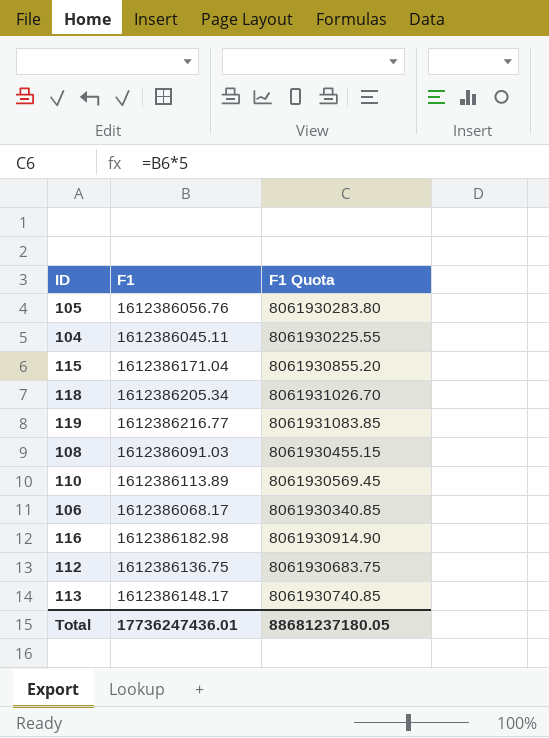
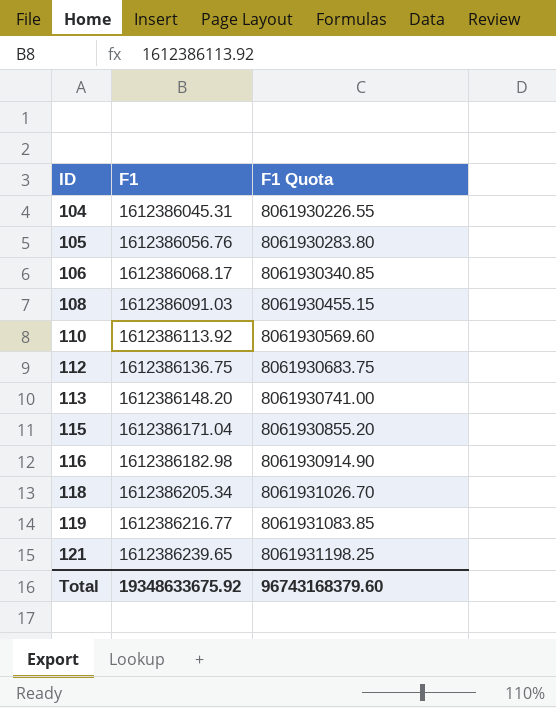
row order: none -> ID ascending
104 | F1: 1612386045.11 -> 1612386045.31
104 | F1 Quota: 8061930225.55 -> 8061930226.55
110 | F1: 1612386113.89 -> 1612386113.92
110 | F1 Quota: 8061930569.45 -> 8061930569.60
113 | F1: 1612386148.17 -> 1612386148.20
113 | F1 Quota: 8061930740.85 -> 8061930741.00
row 121: none -> 1612386239.65 | 8061931198.25
Total | F1: 17736247436.01 -> 19348633675.92
Total | F1 Quota: 88681237180.05 -> 96743168379.60

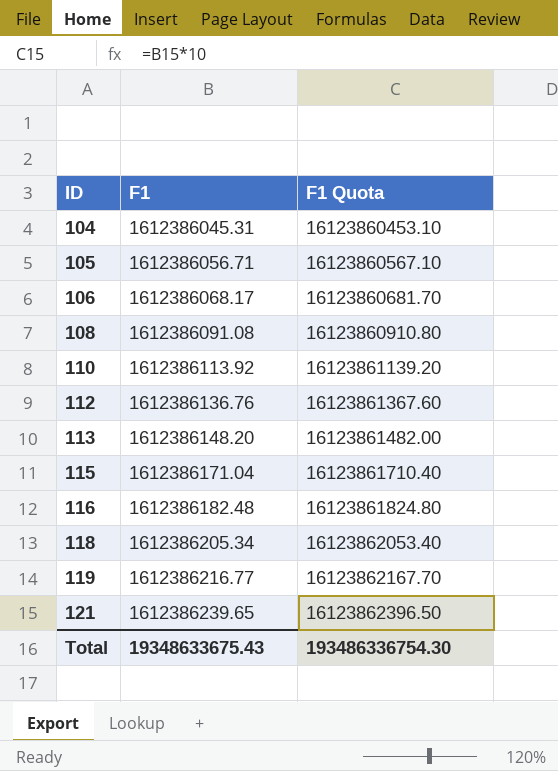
column F1 Quota | formula: [F1] * 5 -> [F1] * 10
105 | F1: 1612386056.76 -> 1612386056.71
108 | F1: 1612386091.03 -> 1612386091.08
112 | F1: 1612386136.75 -> 1612386136.76
116 | F1: 1612386182.98 -> 1612386182.48
Total | F1: 19348633675.92 -> 19348633675.43
Total | F1 Quota: 96743168379.60 -> 193486336754.30

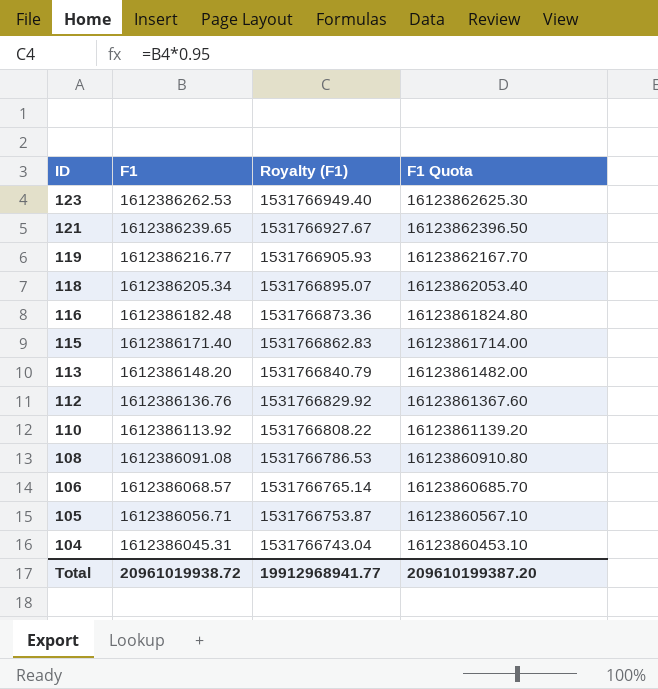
row order: ID ascending -> ID descending
column Royalty (F1) | formula: none -> [F1] * 0.95
row 123: none -> 1612386262.53 | 1531766949.40 | 16123862625.30
115 | F1: 1612386171.04 -> 1612386171.40
115 | F1 Quota: 16123861710.40 -> 16123861714.00
106 | F1: 1612386068.17 -> 1612386068.57
106 | F1 Quota: 16123860681.70 -> 16123860685.70
Total | F1: 19348633675.43 -> 20961019938.72
Total | F1 Quota: 193486336754.30 -> 209610199387.20

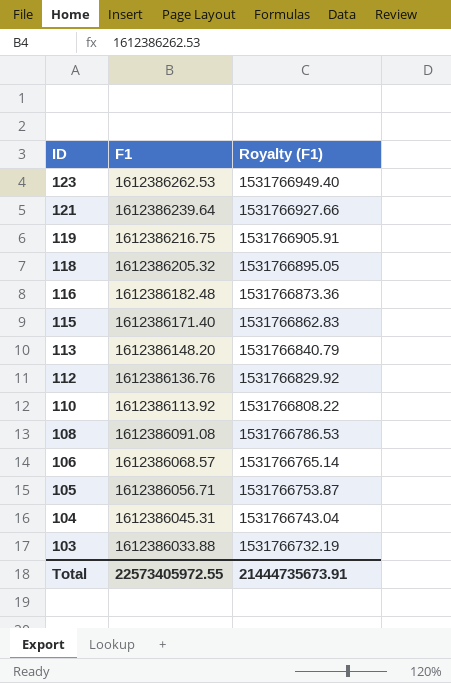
column F1 Quota | formula: [F1] * 10 -> none
121 | F1: 1612386239.65 -> 1612386239.64
121 | Royalty (F1): 1531766927.67 -> 1531766927.66
119 | F1: 1612386216.77 -> 1612386216.75
119 | Royalty (F1): 1531766905.93 -> 1531766905.91
118 | F1: 1612386205.34 -> 1612386205.32
118 | Royalty (F1): 1531766895.07 -> 1531766895.05
row 103: none -> 1612386033.88 | 1531766732.19
Total | F1: 20961019938.72 -> 22573405972.55
Total | Royalty (F1): 19912968941.77 -> 21444735673.91

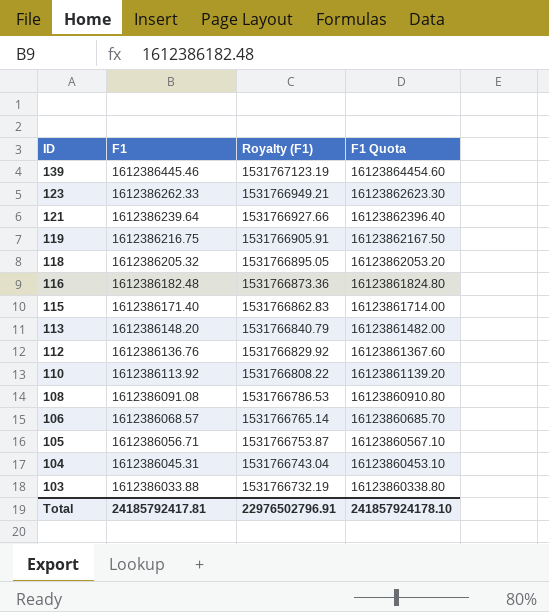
column F1 Quota | formula: none -> [F1] * 10
row 139: none -> 1612386445.46 | 1531767123.19 | 16123864454.60
123 | F1: 1612386262.53 -> 1612386262.33
123 | Royalty (F1): 1531766949.40 -> 1531766949.21
Total | F1: 22573405972.55 -> 24185792417.81
Total | Royalty (F1): 21444735673.91 -> 22976502796.91

